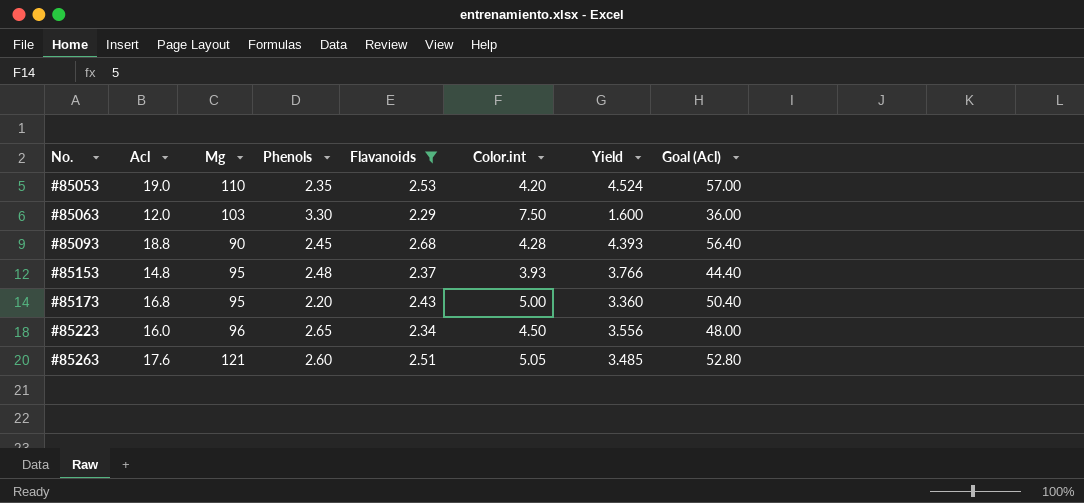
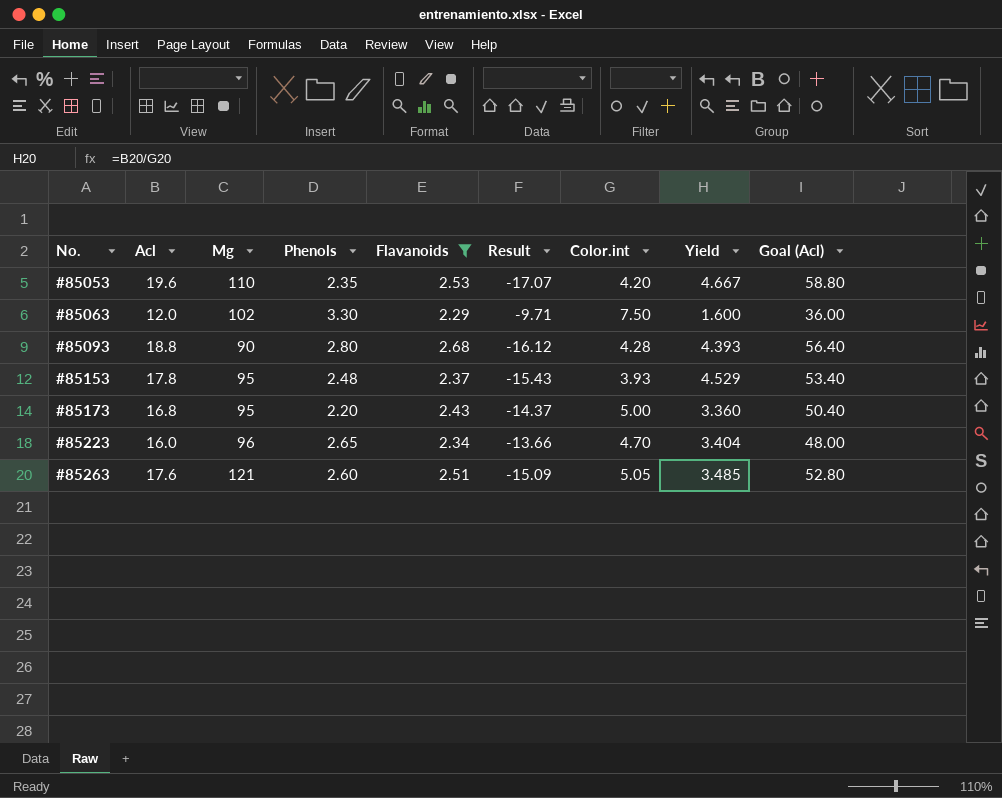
column Result | formula: none -> [Flavanoids] - [Acl]
#85053 | Acl: 19.0 -> 19.6
#85053 | Yield: 4.524 -> 4.667
#85053 | Goal (Acl): 57.00 -> 58.80
#85063 | Mg: 103 -> 102
#85093 | Phenols: 2.45 -> 2.80
#85153 | Acl: 14.8 -> 17.8
#85153 | Yield: 3.766 -> 4.529
#85153 | Goal (Acl): 44.40 -> 53.40
#85223 | Color.int: 4.50 -> 4.70
#85223 | Yield: 3.556 -> 3.404

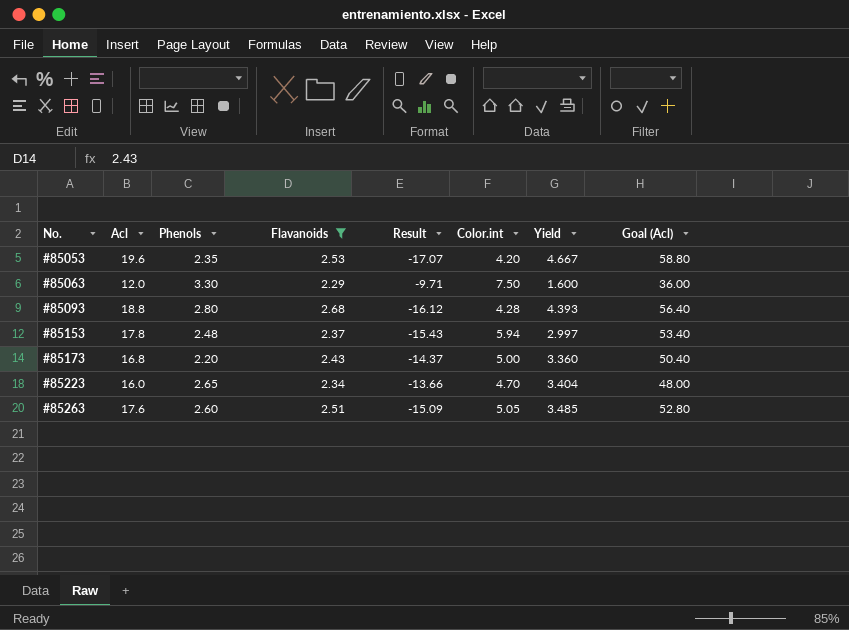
column Mg | position: 3 -> none
#85153 | Color.int: 3.93 -> 5.94
#85153 | Yield: 4.529 -> 2.997

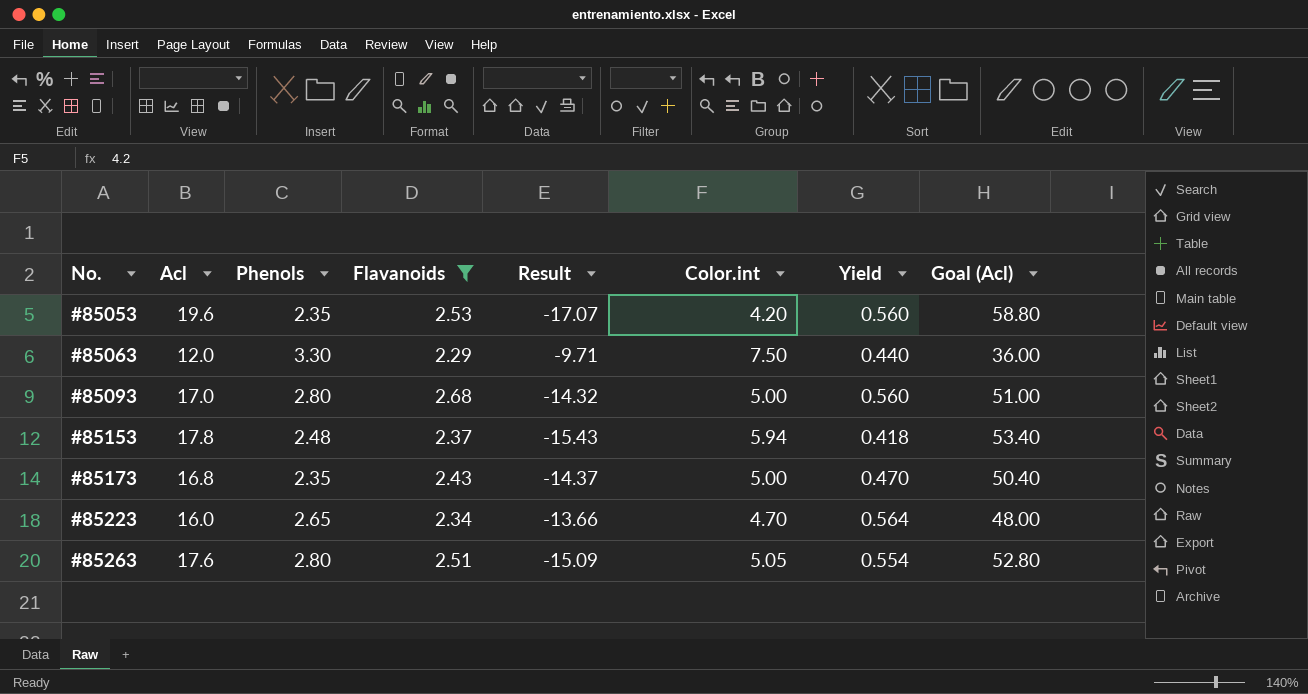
column Yield | formula: [Acl] / [Color.int] -> [Phenols] / [Color.int]
#85093 | Acl: 18.8 -> 17.0
#85093 | Result: -16.12 -> -14.32
#85093 | Color.int: 4.28 -> 5.00
#85093 | Goal (Acl): 56.40 -> 51.00
#85173 | Phenols: 2.20 -> 2.35
#85263 | Phenols: 2.60 -> 2.80

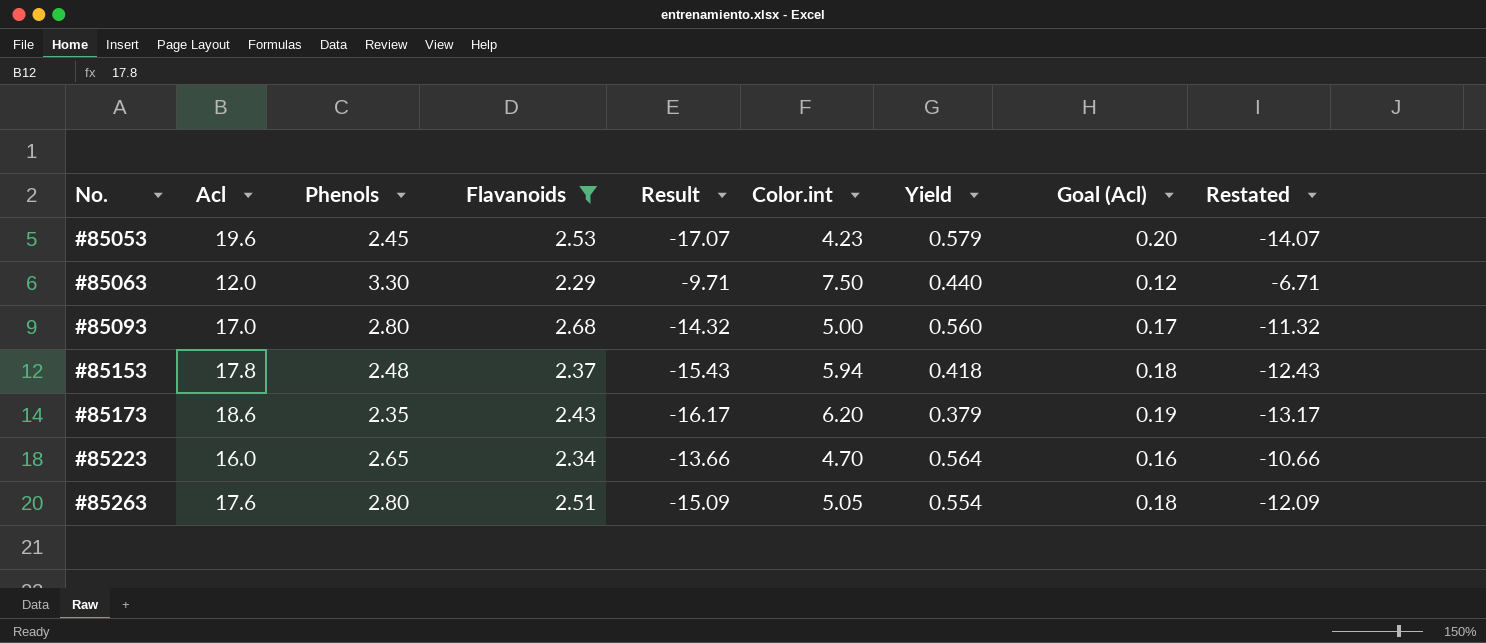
column Goal (Acl) | formula: [Acl] * 3 -> [Acl] * 0.01
column Restated | formula: none -> [Result] + 3
#85053 | Phenols: 2.35 -> 2.45
#85053 | Color.int: 4.20 -> 4.23
#85053 | Yield: 0.560 -> 0.579
#85173 | Acl: 16.8 -> 18.6
#85173 | Result: -14.37 -> -16.17
#85173 | Color.int: 5.00 -> 6.20
#85173 | Yield: 0.470 -> 0.379

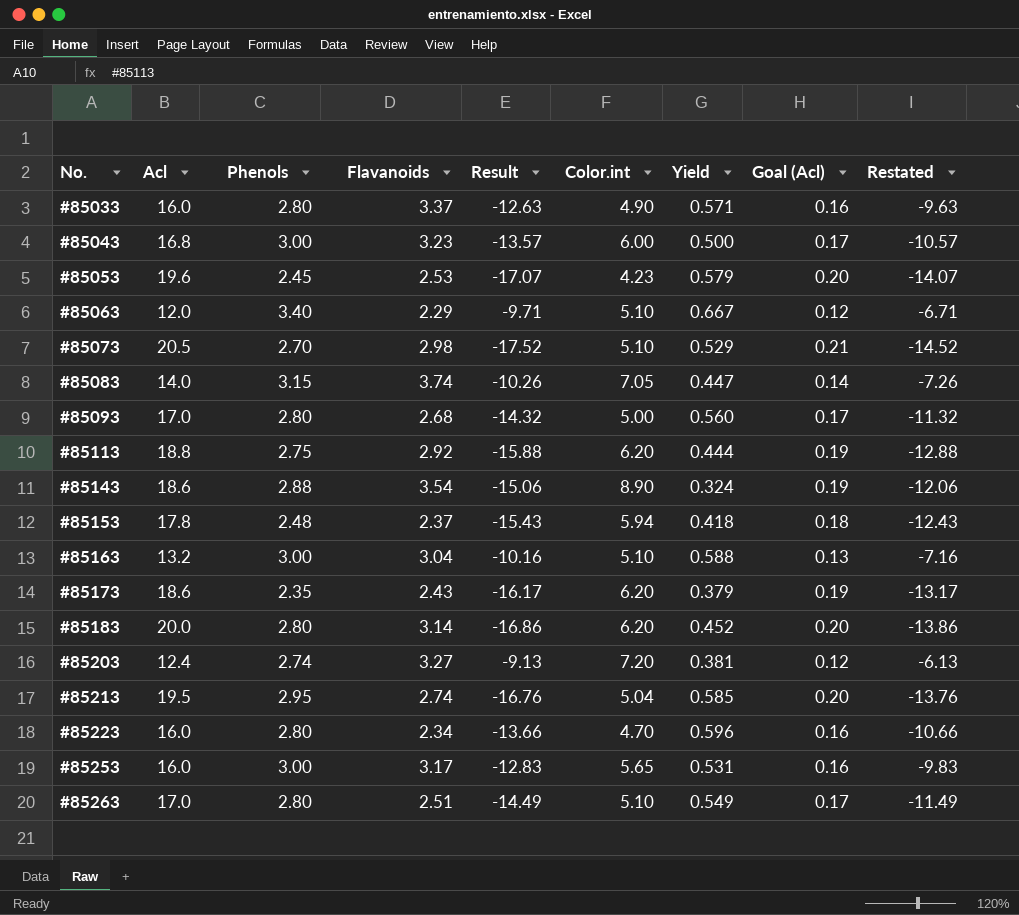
filter: Flavanoids <= 2.68 -> none
#85063 | Phenols: 3.30 -> 3.40
#85063 | Color.int: 7.50 -> 5.10
#85063 | Yield: 0.440 -> 0.667
#85223 | Phenols: 2.65 -> 2.80
#85223 | Yield: 0.564 -> 0.596
#85263 | Acl: 17.6 -> 17.0
#85263 | Result: -15.09 -> -14.49
#85263 | Color.int: 5.05 -> 5.10
#85263 | Yield: 0.554 -> 0.549
#85263 | Goal (Acl): 0.18 -> 0.17
#85263 | Restated: -12.09 -> -11.49

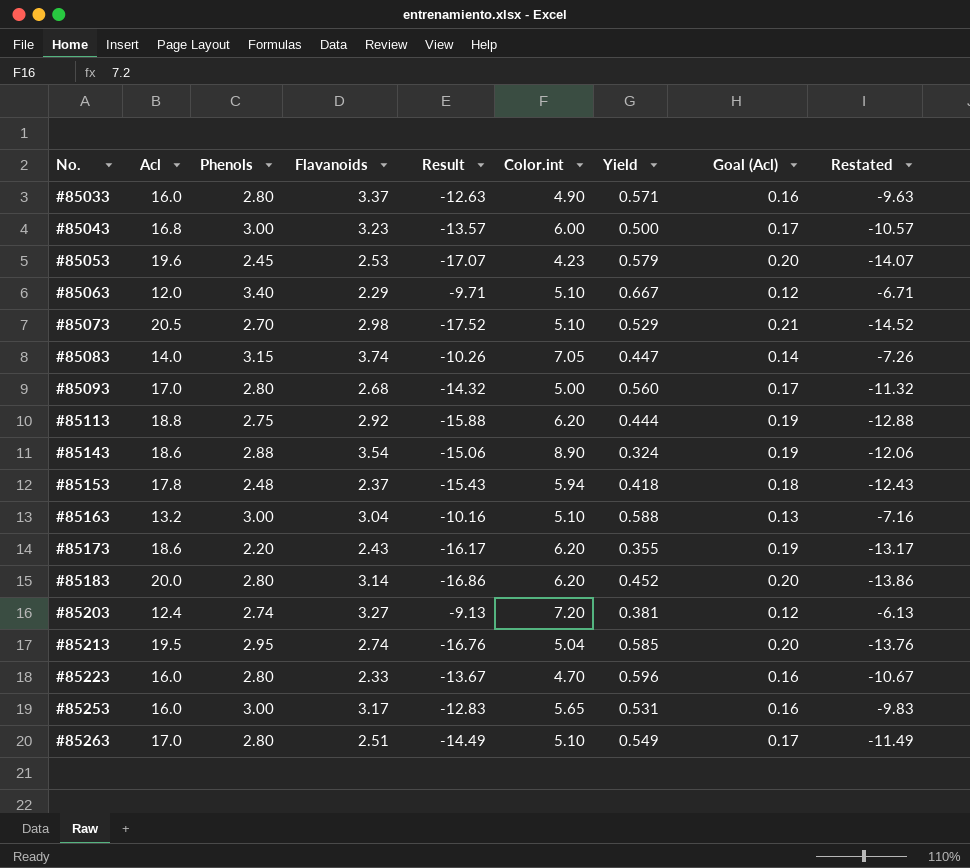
#85173 | Phenols: 2.35 -> 2.20
#85173 | Yield: 0.379 -> 0.355
#85223 | Flavanoids: 2.34 -> 2.33
#85223 | Result: -13.66 -> -13.67
#85223 | Restated: -10.66 -> -10.67

